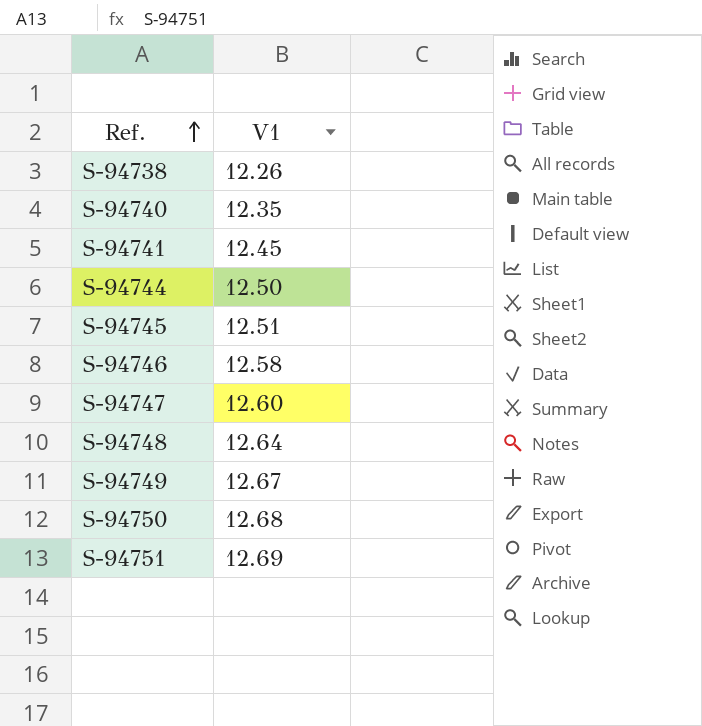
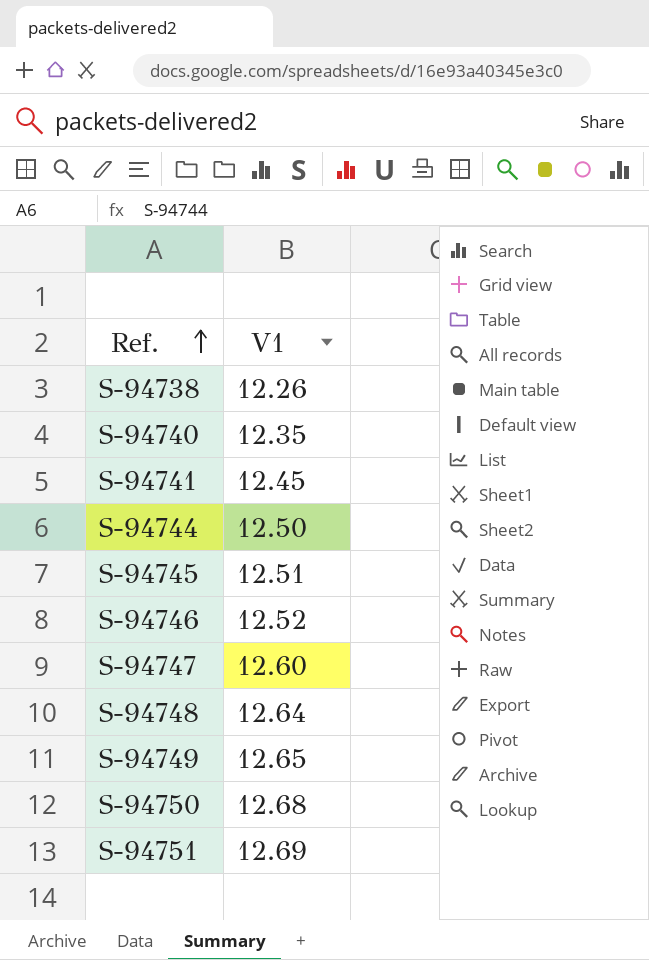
S-94746 | V1: 12.58 -> 12.52
S-94749 | V1: 12.67 -> 12.65

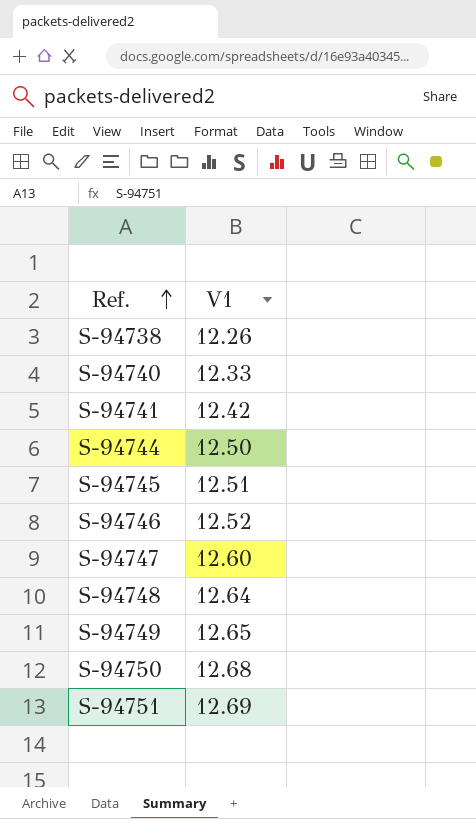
S-94740 | V1: 12.35 -> 12.33
S-94741 | V1: 12.45 -> 12.42

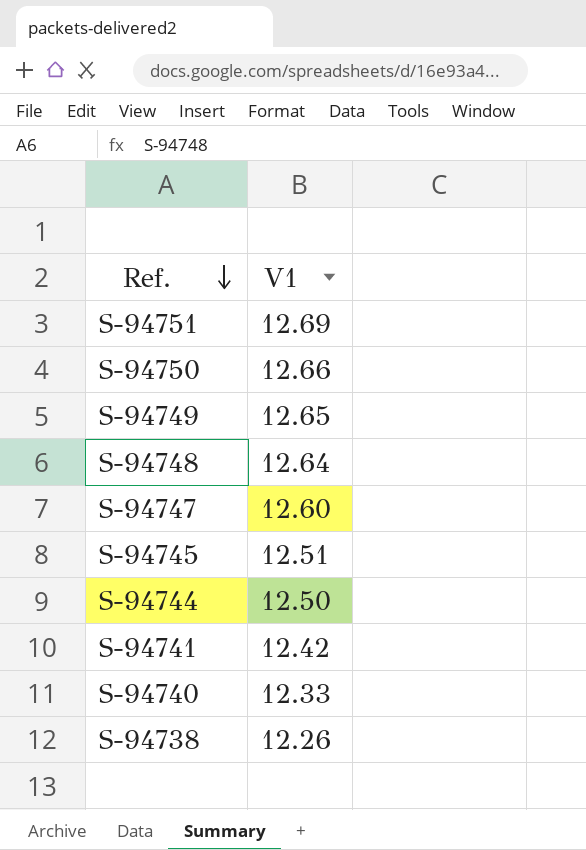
row order: Ref. ascending -> Ref. descending
row S-94746: 12.52 -> none
S-94750 | V1: 12.68 -> 12.66

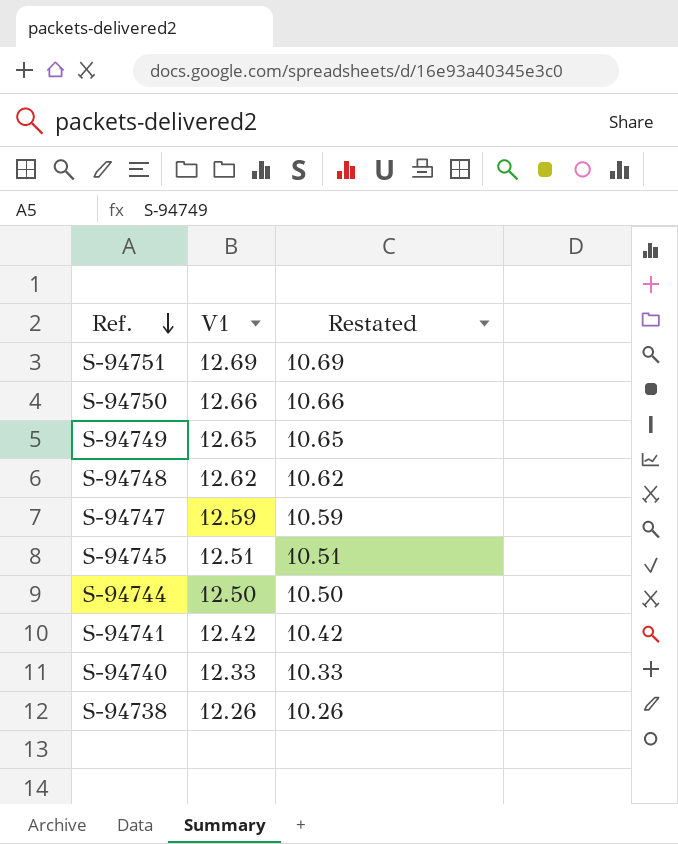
column Restated | formula: none -> [V1] - 2
S-94748 | V1: 12.64 -> 12.62
S-94747 | V1: 12.60 -> 12.59

